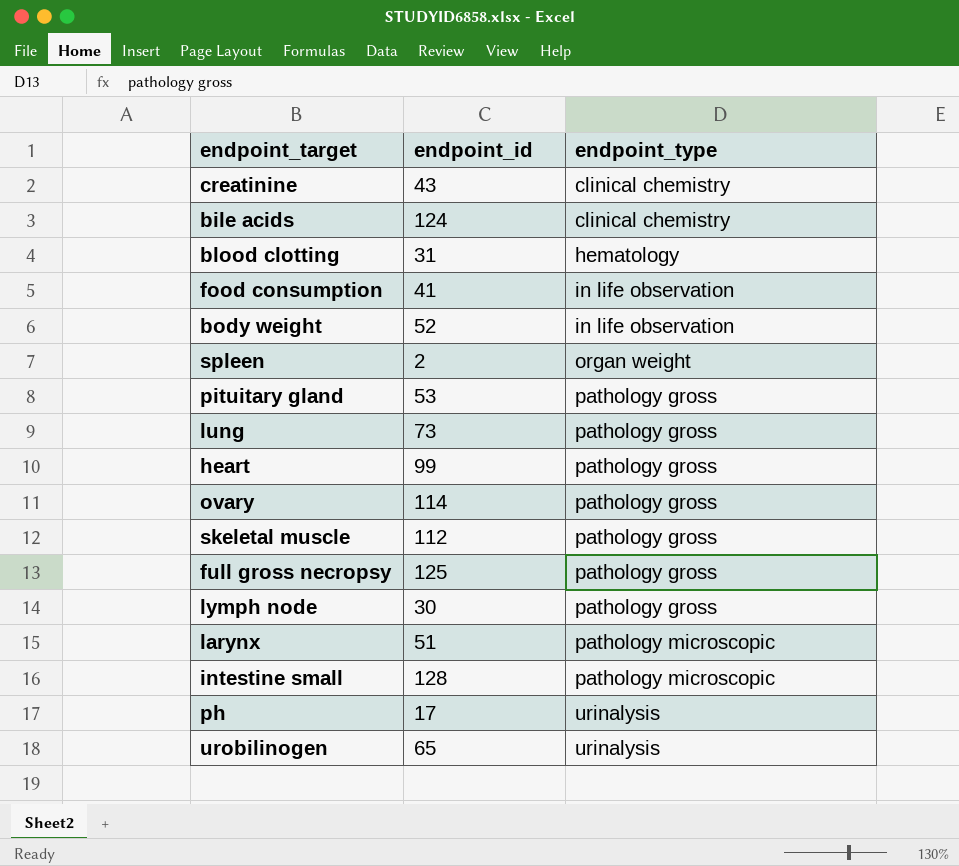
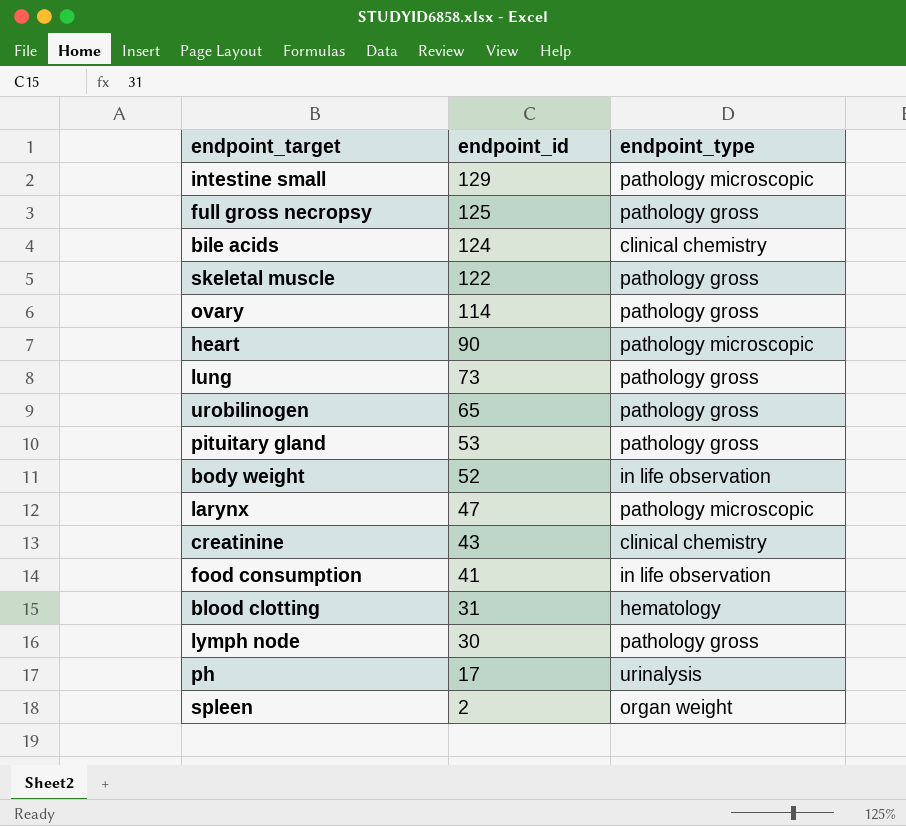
row order: endpoint_type ascending -> endpoint_id descending
intestine small | endpoint_id: 128 -> 129
skeletal muscle | endpoint_id: 112 -> 122
heart | endpoint_id: 99 -> 90
heart | endpoint_type: pathology gross -> pathology microscopic
urobilinogen | endpoint_type: urinalysis -> pathology gross
larynx | endpoint_id: 51 -> 47

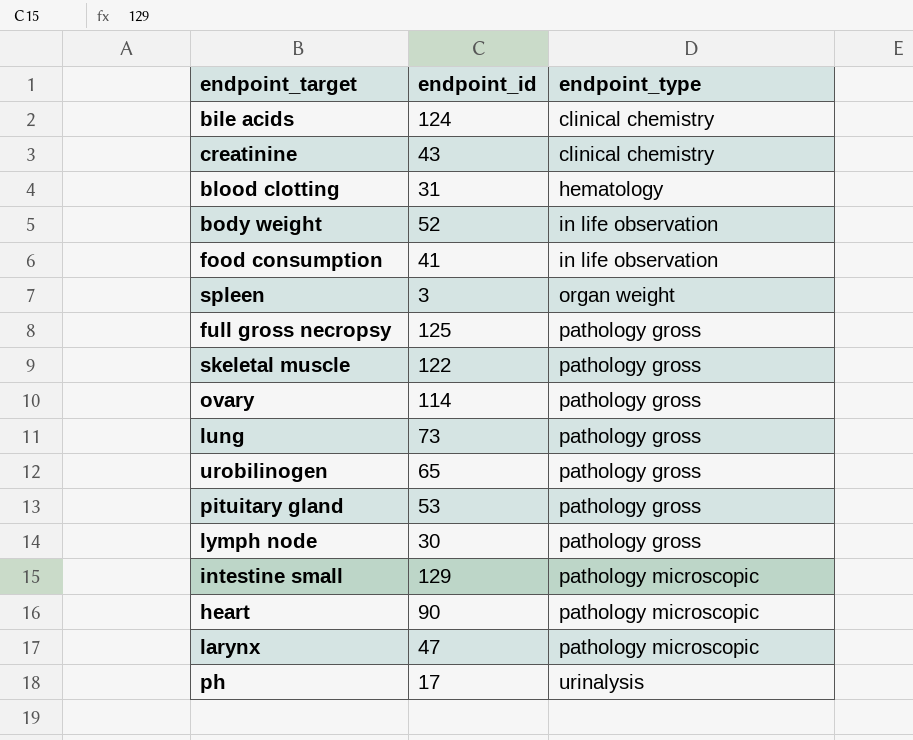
row order: endpoint_id descending -> endpoint_type ascending
spleen | endpoint_id: 2 -> 3

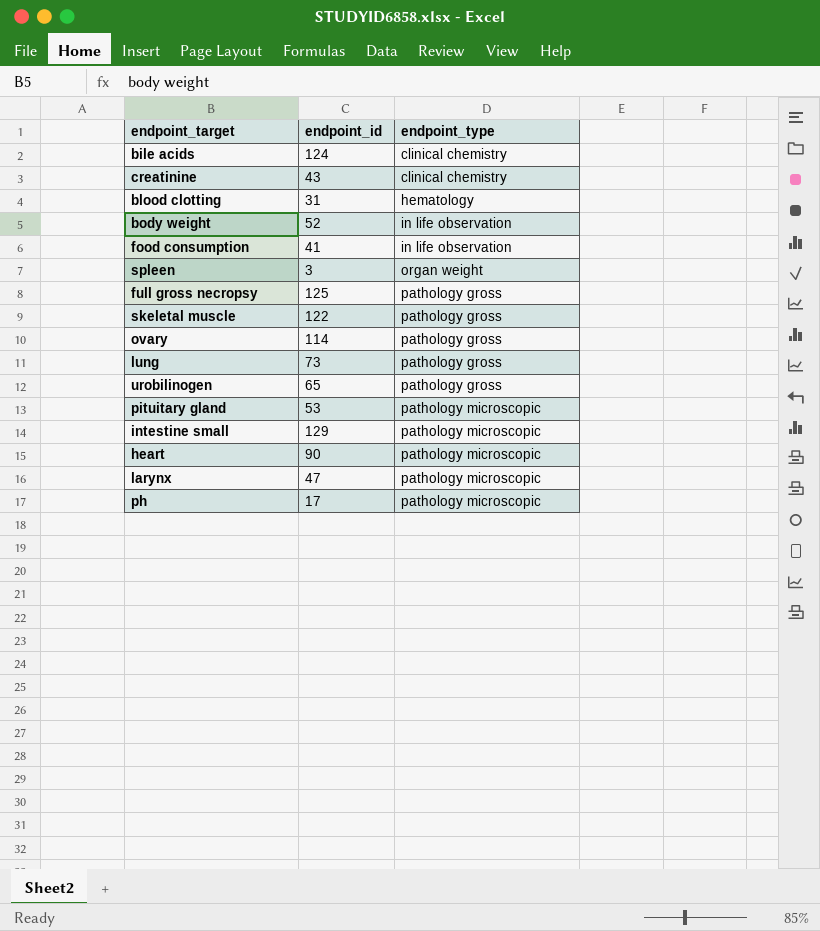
row lymph node: 30 | pathology gross -> none
pituitary gland | endpoint_type: pathology gross -> pathology microscopic
ph | endpoint_type: urinalysis -> pathology microscopic

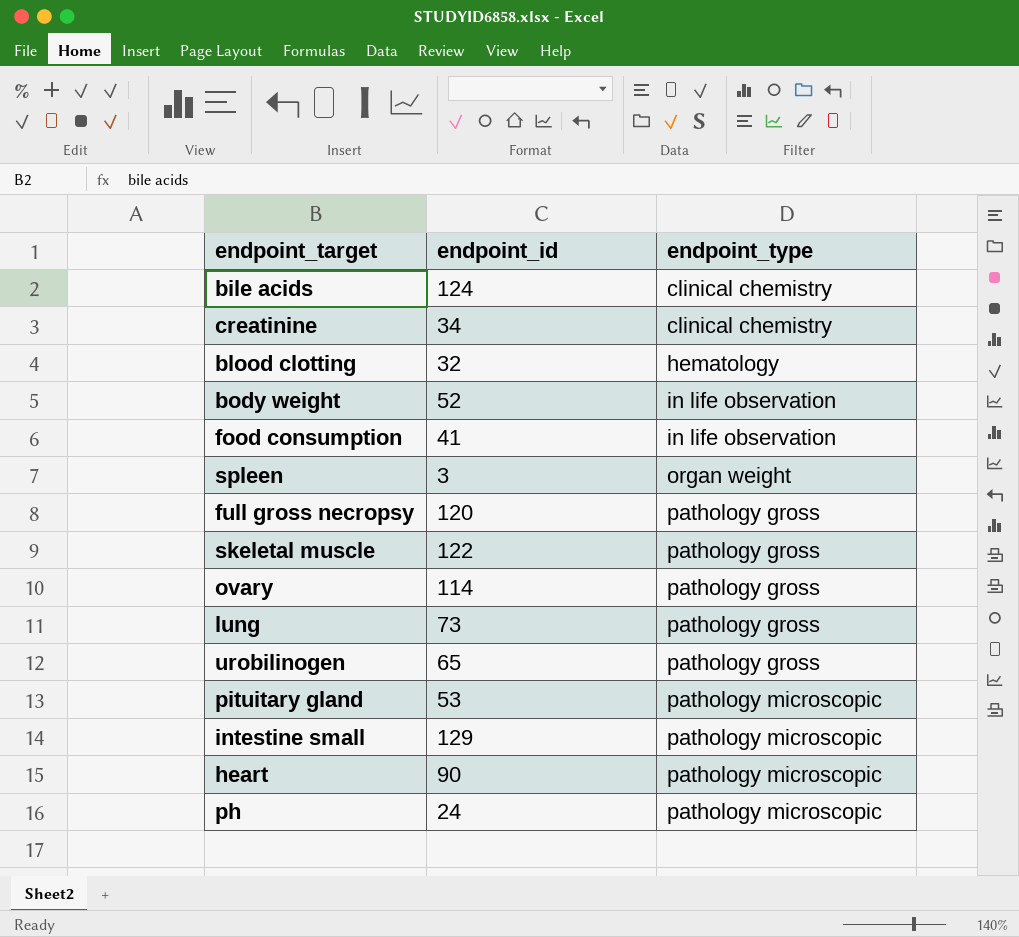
row larynx: 47 | pathology microscopic -> none
creatinine | endpoint_id: 43 -> 34
blood clotting | endpoint_id: 31 -> 32
full gross necropsy | endpoint_id: 125 -> 120
ph | endpoint_id: 17 -> 24

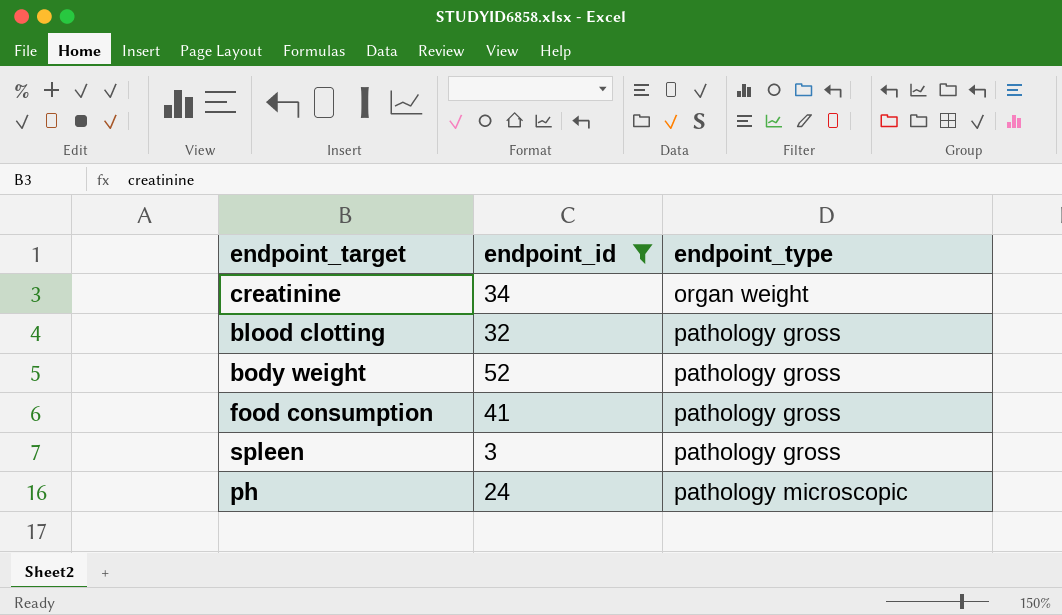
filter: none -> endpoint_id <= 52
creatinine | endpoint_type: clinical chemistry -> organ weight
blood clotting | endpoint_type: hematology -> pathology gross
body weight | endpoint_type: in life observation -> pathology gross
food consumption | endpoint_type: in life observation -> pathology gross
spleen | endpoint_type: organ weight -> pathology gross

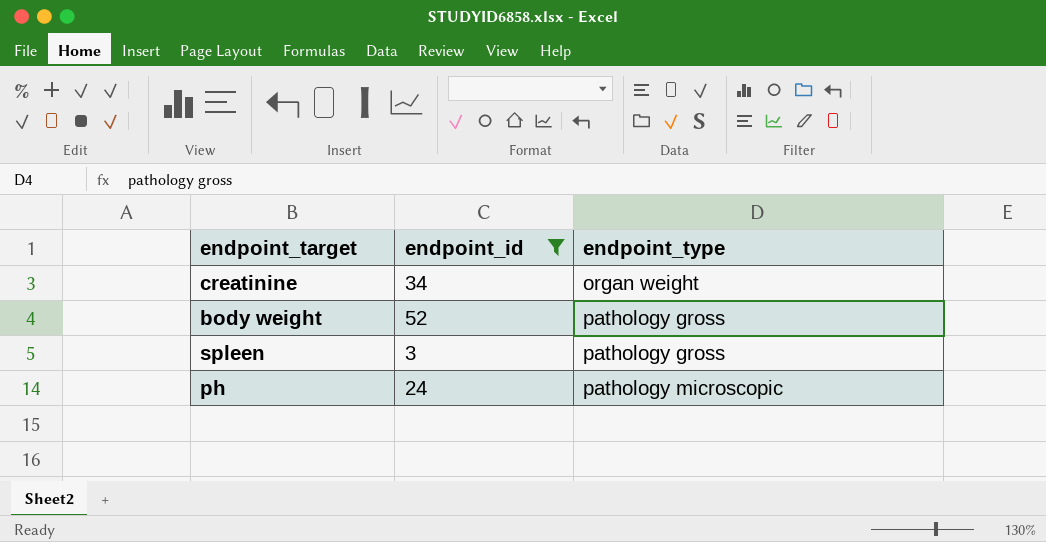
row blood clotting: 32 | pathology gross -> none
row food consumption: 41 | pathology gross -> none

